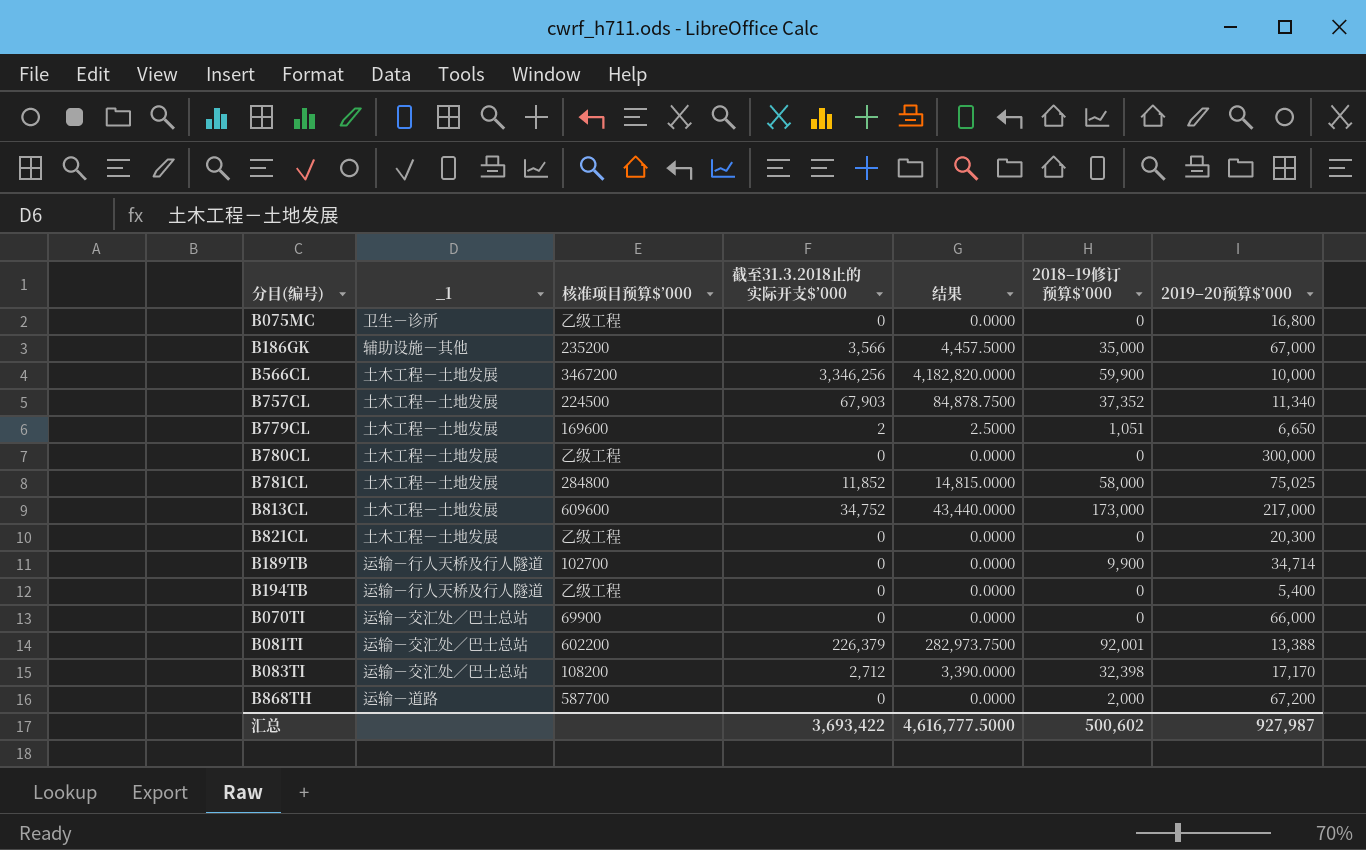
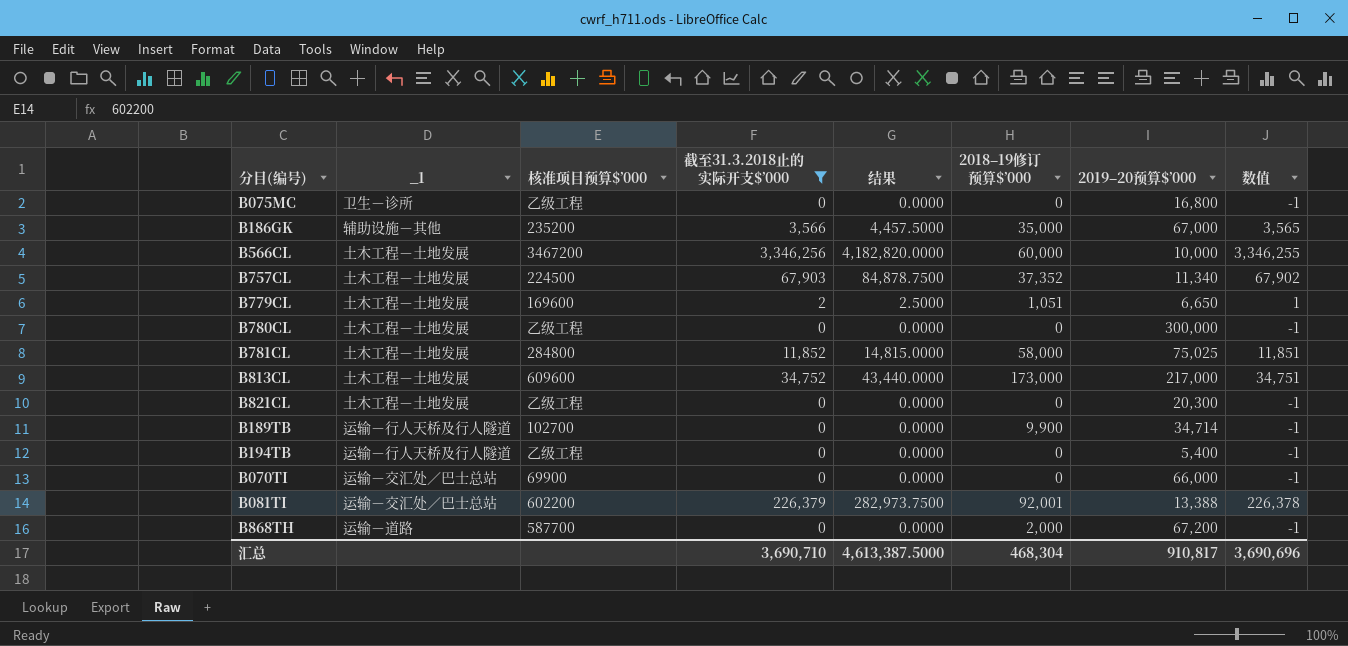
filter: none -> 截至31.3.2018止的实际开支$’000 != 2,712
column 数值 | formula: none -> [截至31.3.2018止的实际开支$’000] - 1
B566CL | 2018–19修订预算$’000: 59,900 -> 60,000
汇总 | 截至31.3.2018止的实际开支$’000: 3,693,422 -> 3,690,710
汇总 | 结果: 4,616,777.5000 -> 4,613,387.5000
汇总 | 2018–19修订预算$’000: 500,602 -> 468,304
汇总 | 2019–20预算$’000: 927,987 -> 910,817

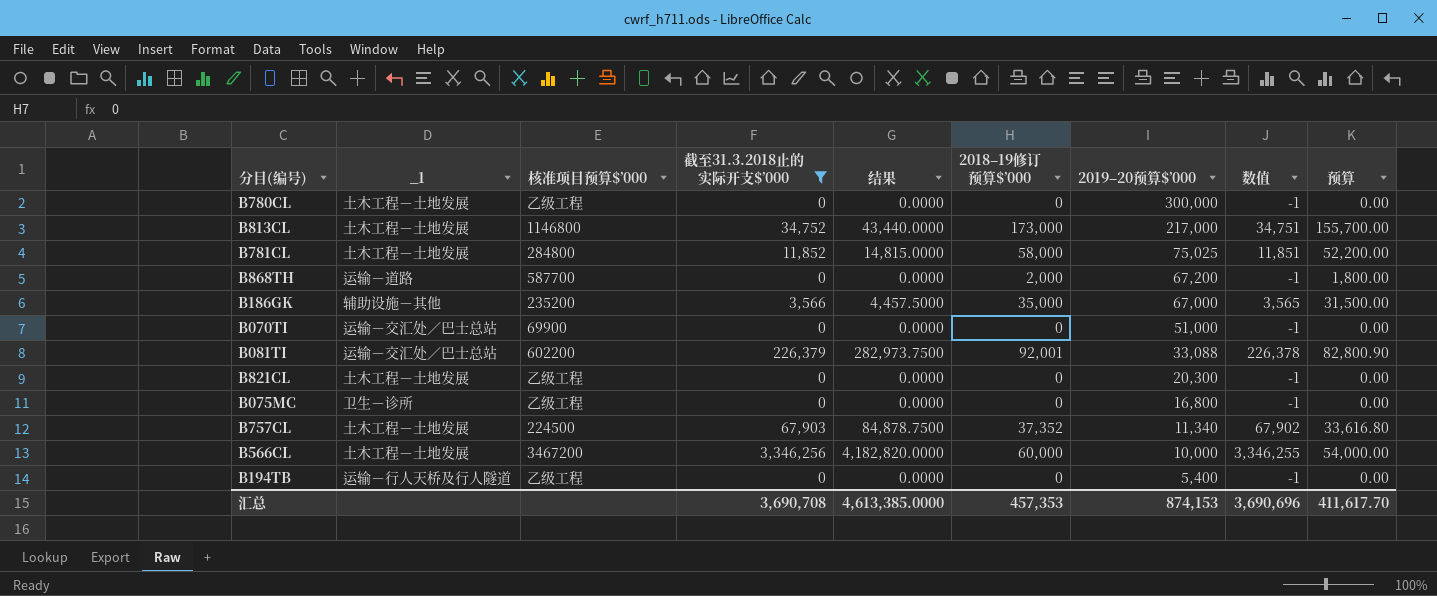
row order: none -> 2019–20预算$’000 descending
column 预算 | formula: none -> [2018–19修订预算$’000] * 0.9
row B779CL: 土木工程－土地发展 | 169600 | 2 | 2.5000 | 1,051 | 6,650 | 1 -> none
row B189TB: 运输－行人天桥及行人隧道 | 102700 | 0 | 0.0000 | 9,900 | 34,714 | -1 -> none
B813CL | 核准项目预算$’000: 609600 -> 1146800
B070TI | 2019–20预算$’000: 66,000 -> 51,000
B081TI | 2019–20预算$’000: 13,388 -> 33,088
汇总 | 截至31.3.2018止的实际开支$’000: 3,690,710 -> 3,690,708
汇总 | 结果: 4,613,387.5000 -> 4,613,385.0000
汇总 | 2018–19修订预算$’000: 468,304 -> 457,353
汇总 | 2019–20预算$’000: 910,817 -> 874,153

